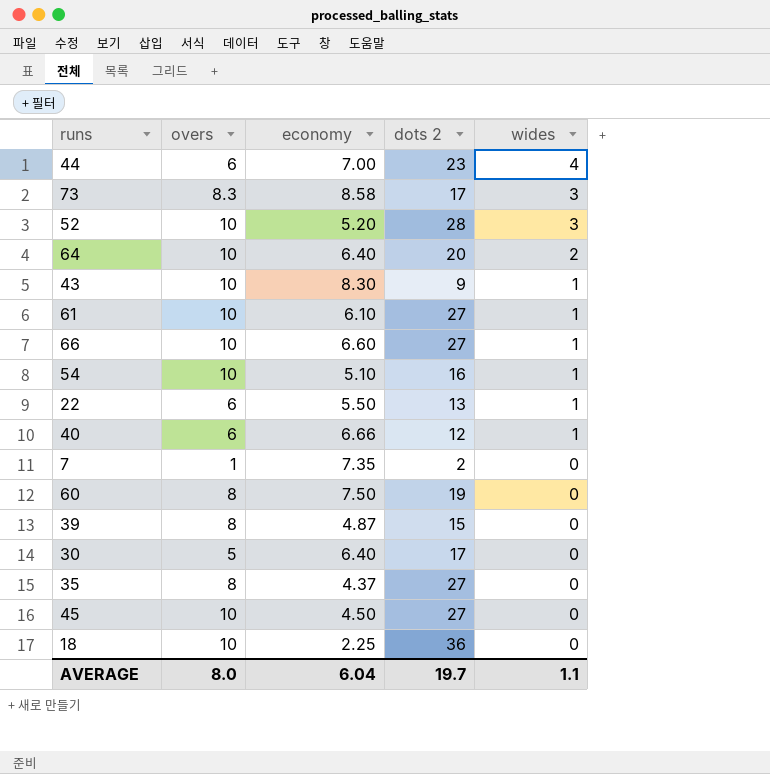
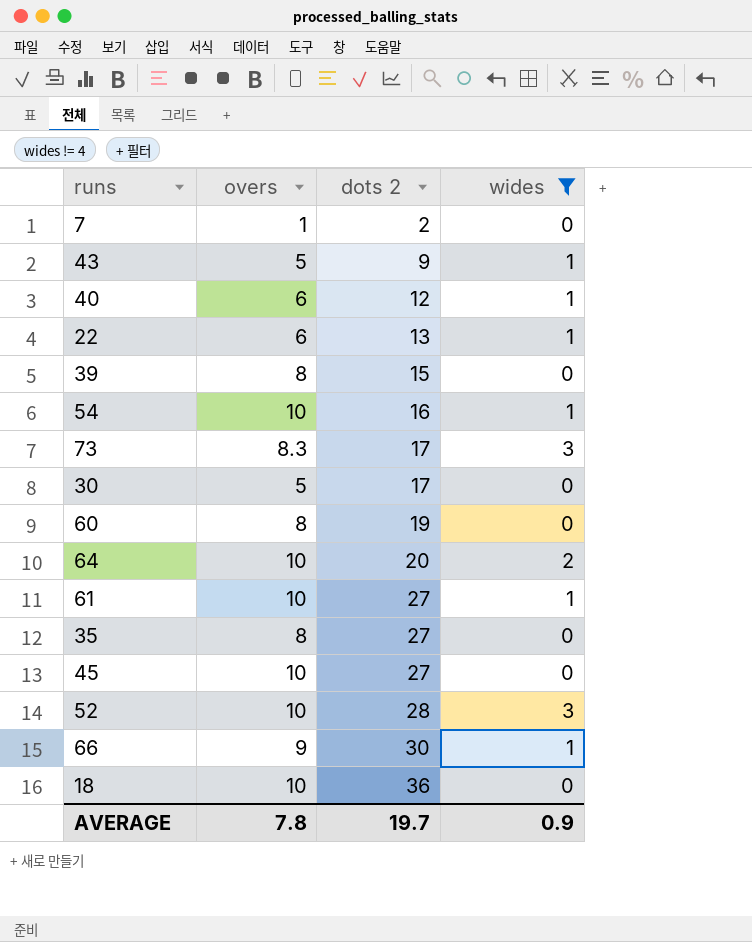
filter: none -> wides != 4
row order: wides descending -> dots 2 ascending
column economy | position: 3 -> none
43 | overs: 10 -> 5
66 | overs: 10 -> 9
66 | dots 2: 27 -> 30
AVERAGE | overs: 8.0 -> 7.8
AVERAGE | wides: 1.1 -> 0.9

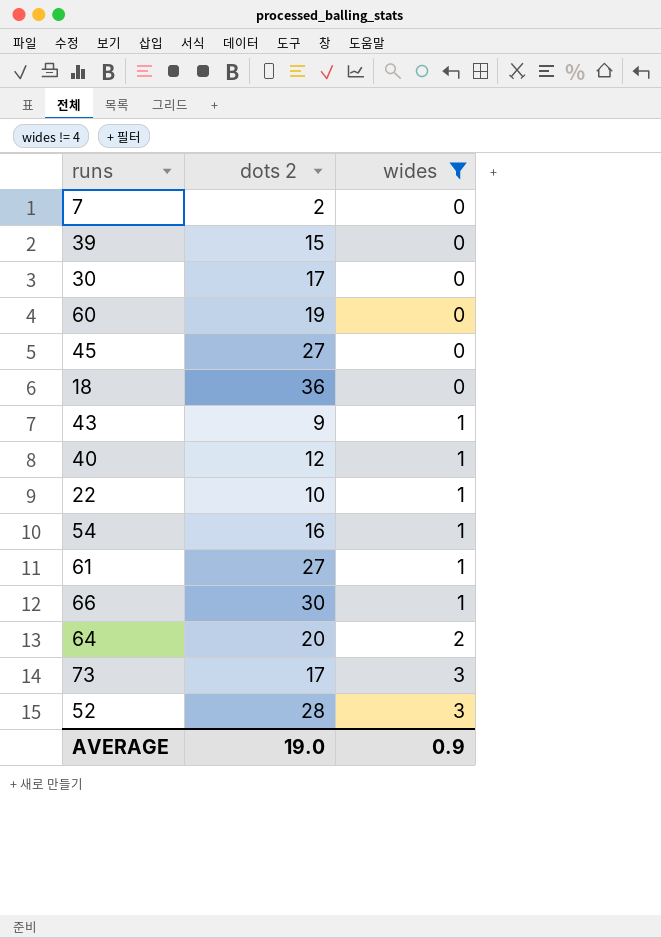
row order: dots 2 ascending -> wides ascending
column overs | position: 2 -> none
row 35: 8 | 27 | 0 -> none
22 | dots 2: 13 -> 10
AVERAGE | dots 2: 19.7 -> 19.0

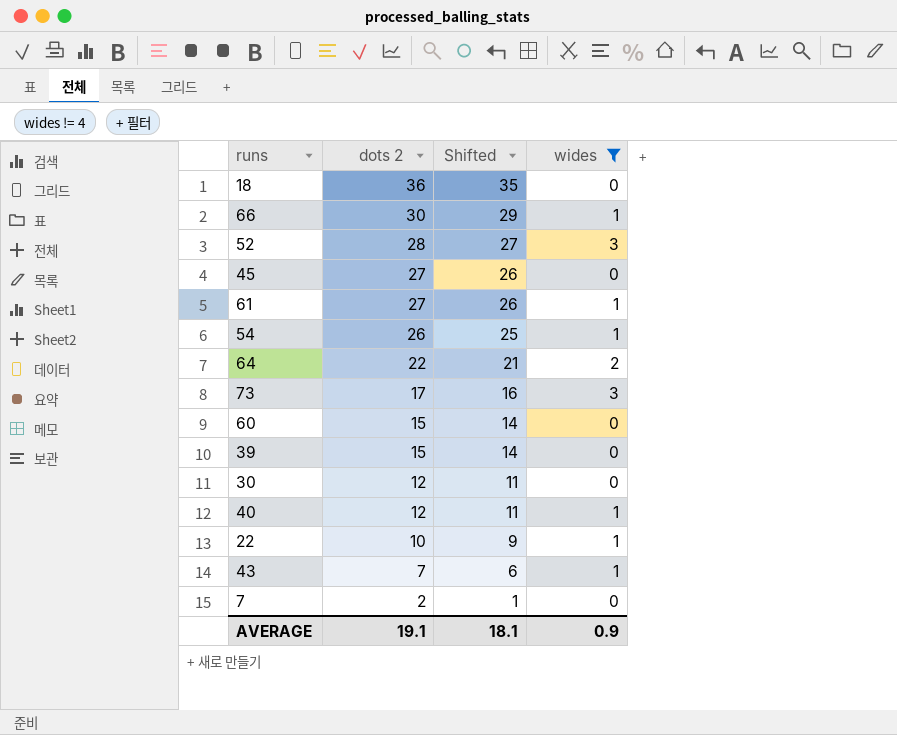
row order: wides ascending -> dots 2 descending
column Shifted | formula: none -> [dots 2] - 1
54 | dots 2: 16 -> 26
64 | dots 2: 20 -> 22
60 | dots 2: 19 -> 15
30 | dots 2: 17 -> 12
43 | dots 2: 9 -> 7
AVERAGE | dots 2: 19.0 -> 19.1

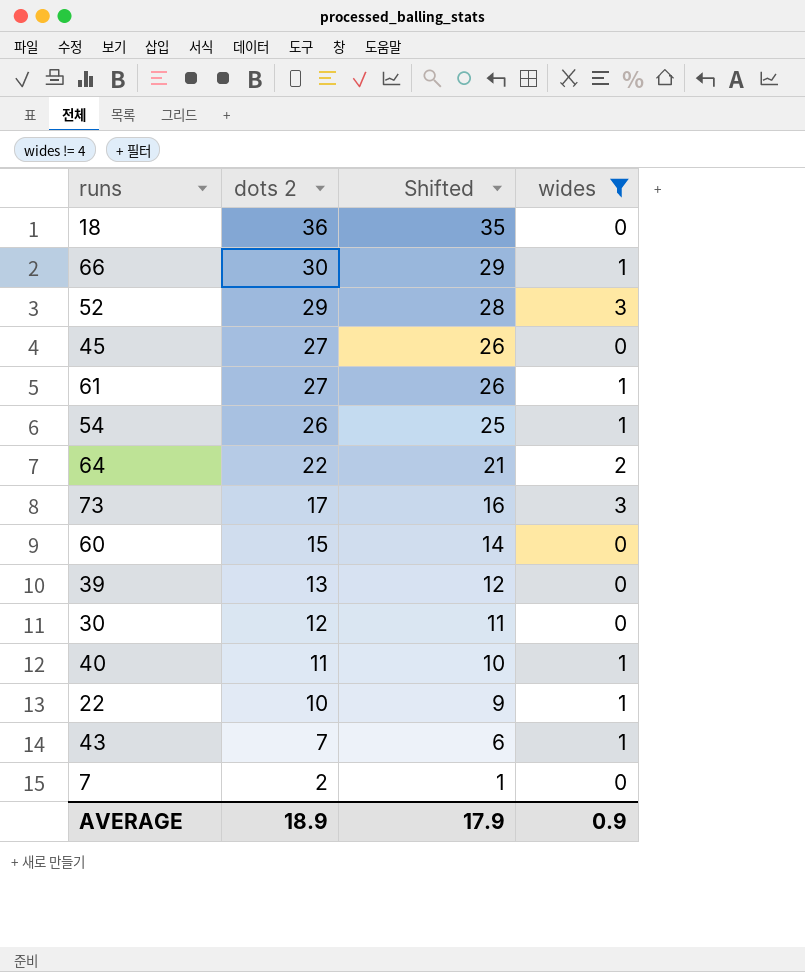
52 | dots 2: 28 -> 29
52 | Shifted: 27 -> 28
39 | dots 2: 15 -> 13
39 | Shifted: 14 -> 12
40 | dots 2: 12 -> 11
40 | Shifted: 11 -> 10
AVERAGE | dots 2: 19.1 -> 18.9
AVERAGE | Shifted: 18.1 -> 17.9

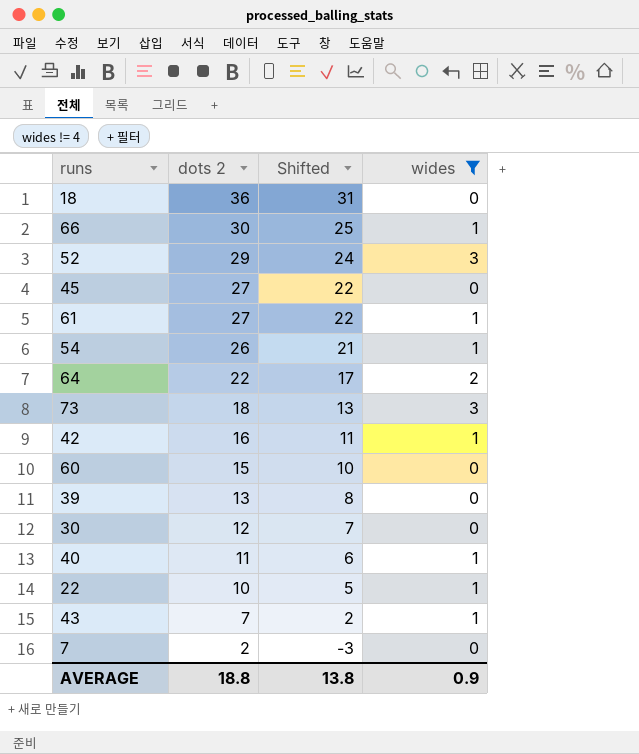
column Shifted | formula: [dots 2] - 1 -> [dots 2] - 5
73 | dots 2: 17 -> 18
row 42: none -> 16 | 11 | 1
AVERAGE | dots 2: 18.9 -> 18.8
AVERAGE | Shifted: 17.9 -> 13.8

